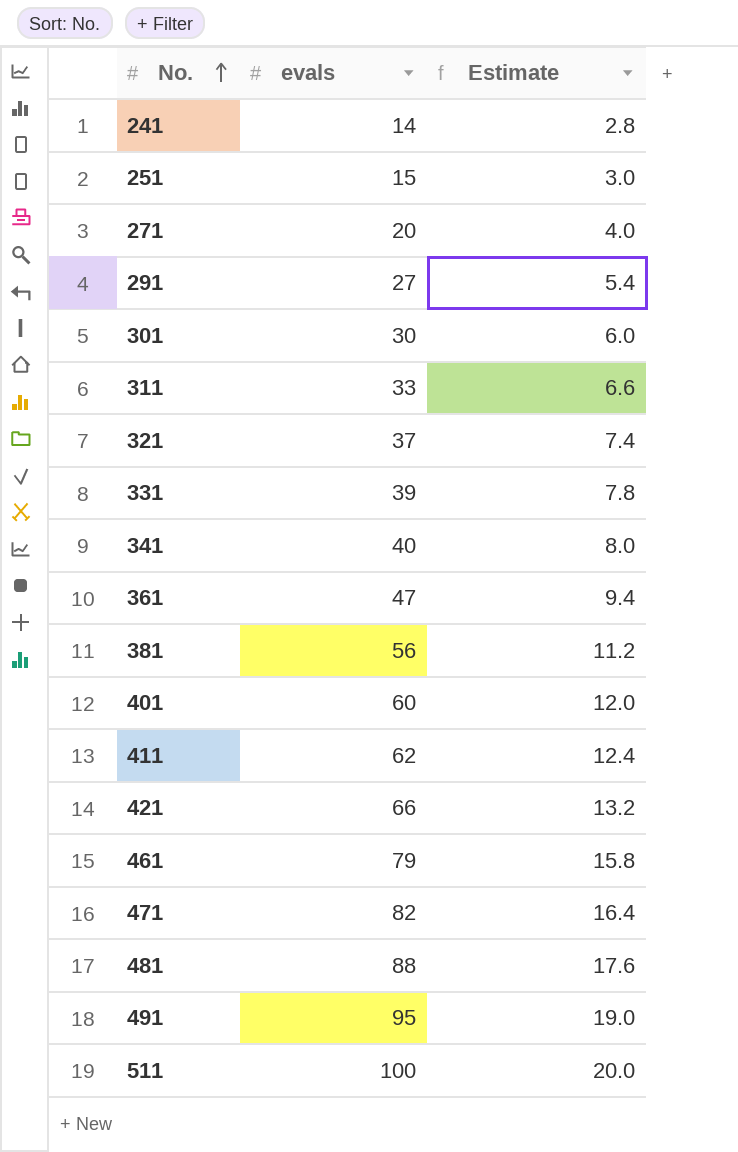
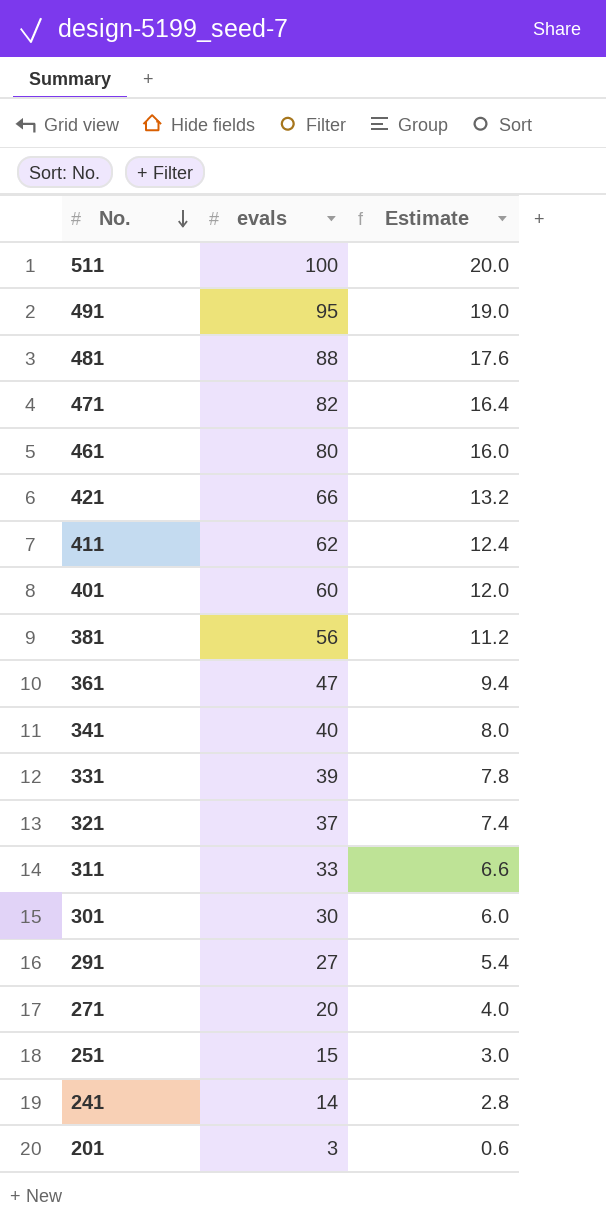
row order: No. ascending -> No. descending
461 | evals: 79 -> 80
461 | Estimate: 15.8 -> 16.0
row 201: none -> 3 | 0.6

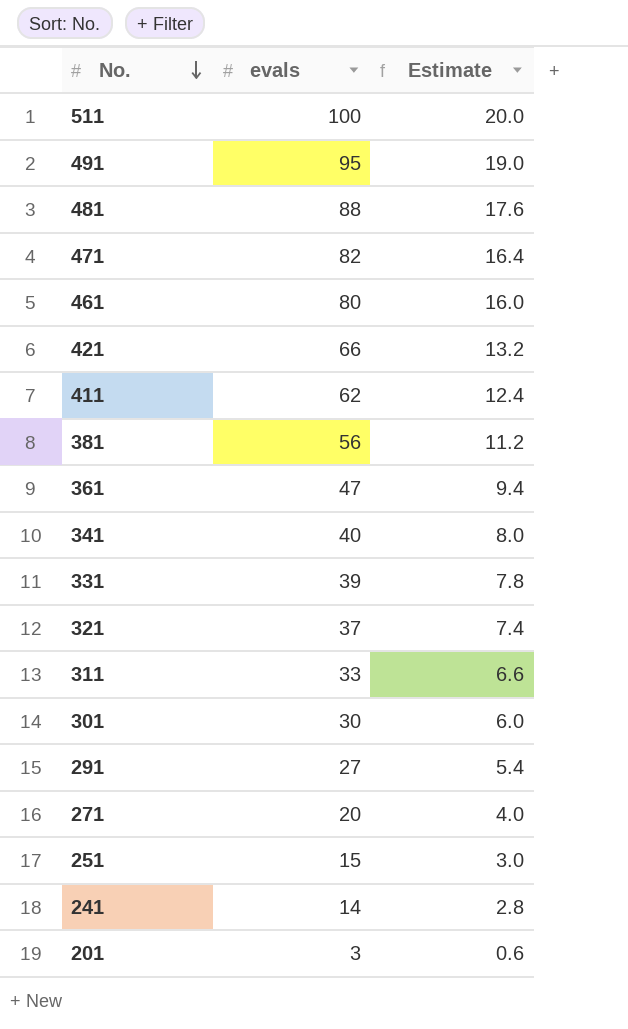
row 401: 60 | 12.0 -> none

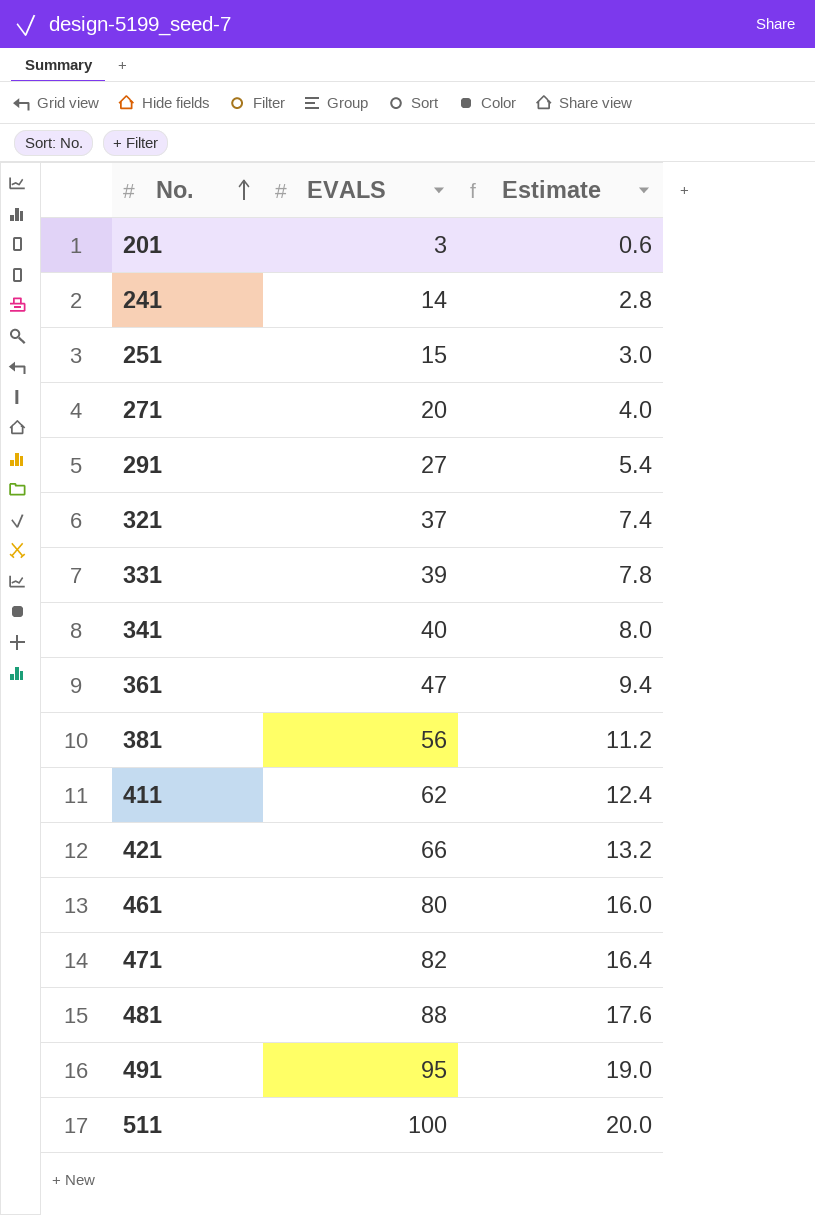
row order: No. descending -> No. ascending
column name: evals -> EVALS
row 311: 33 | 6.6 -> none
row 301: 30 | 6.0 -> none

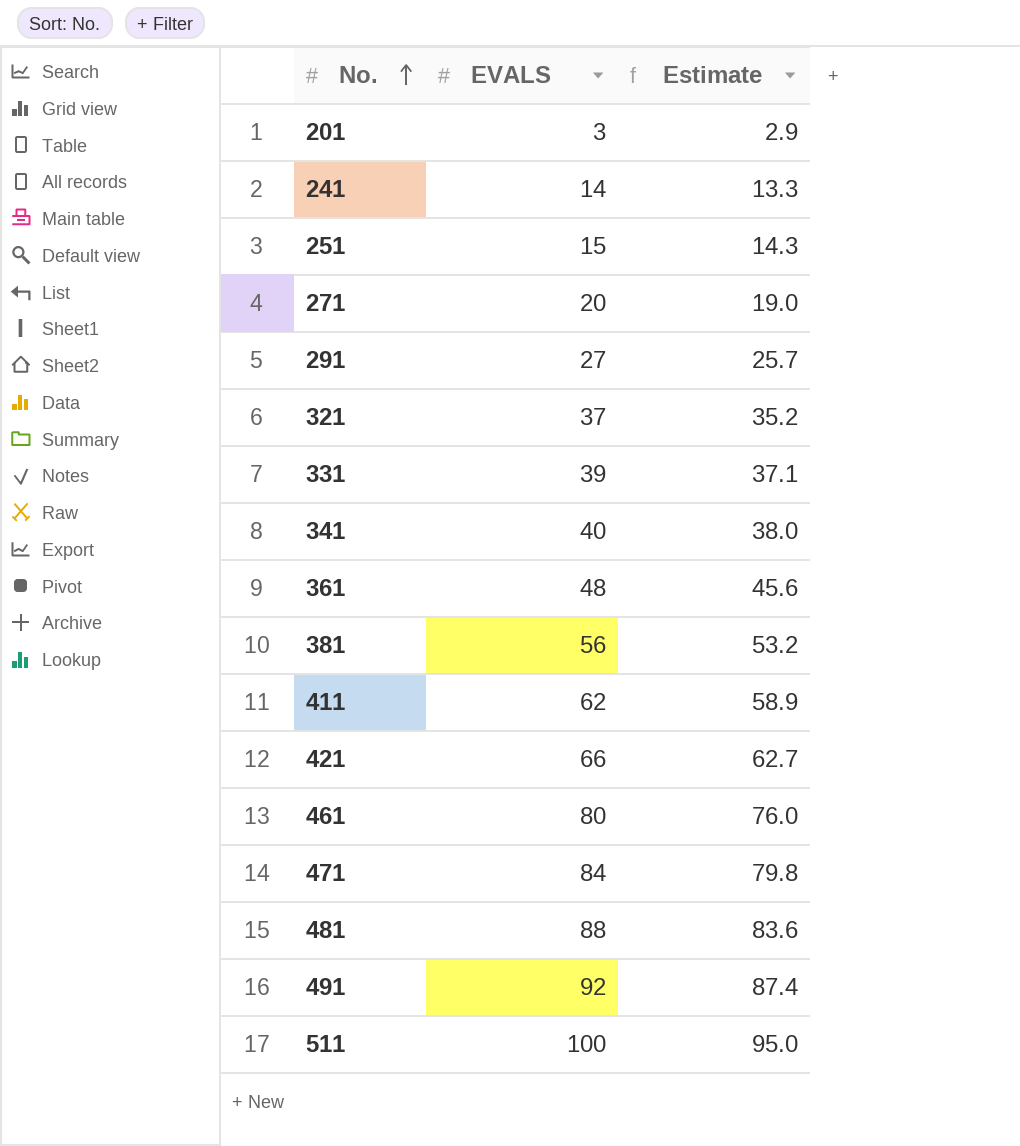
column Estimate | formula: [EVALS] * 0.2 -> [EVALS] * 0.95
361 | EVALS: 47 -> 48
471 | EVALS: 82 -> 84
491 | EVALS: 95 -> 92

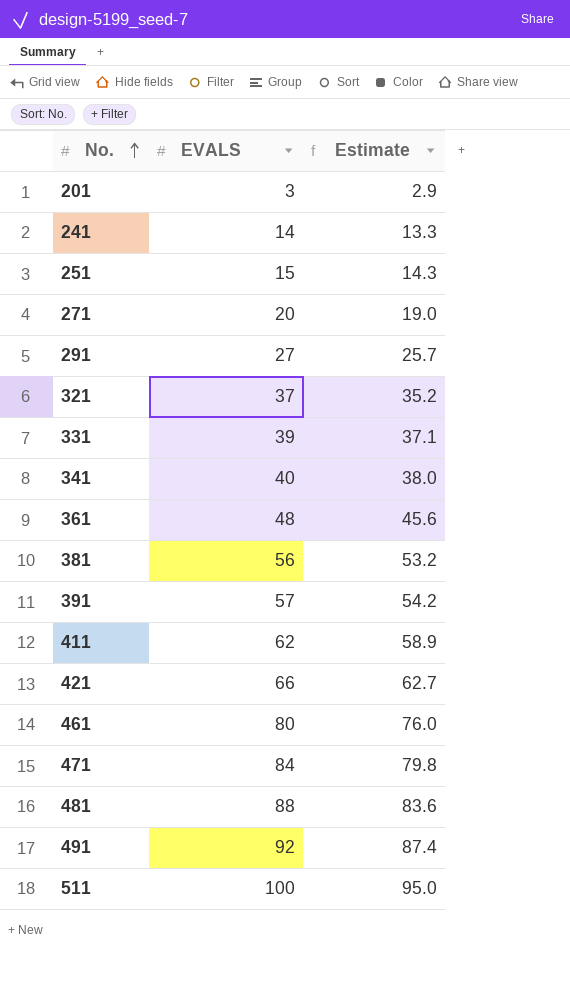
row 391: none -> 57 | 54.2

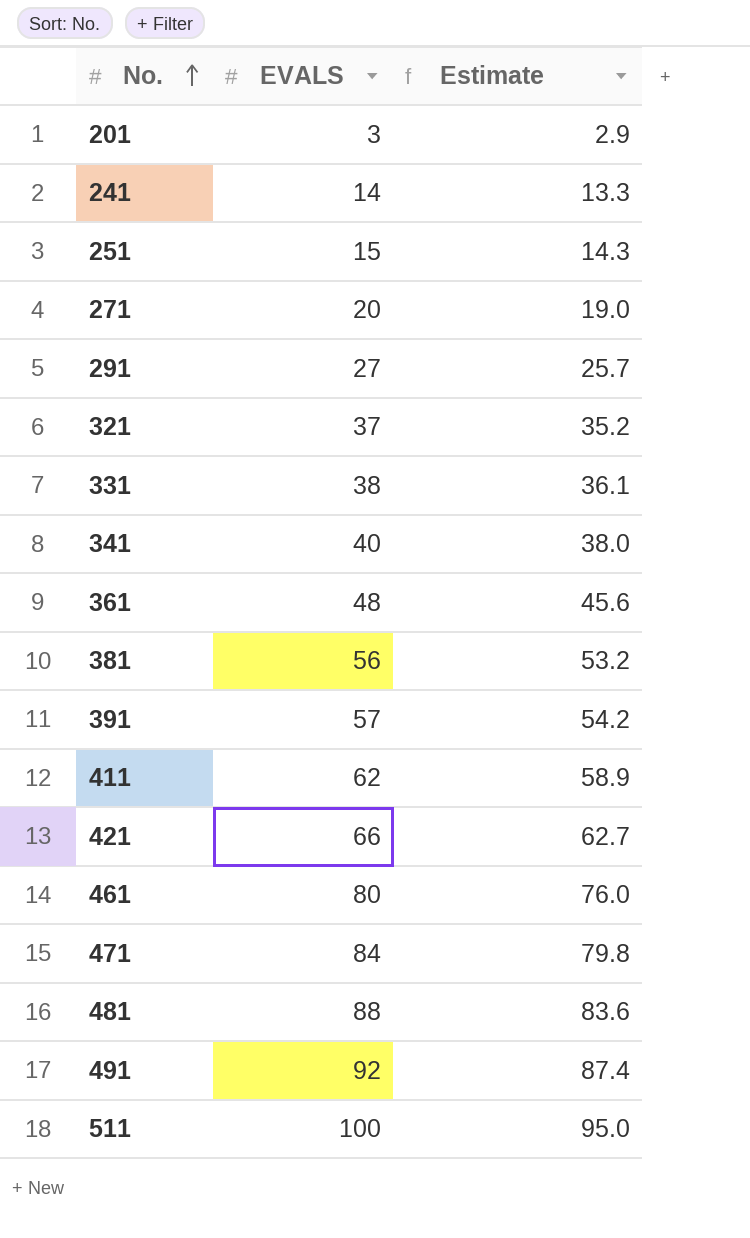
331 | EVALS: 39 -> 38
331 | Estimate: 37.1 -> 36.1

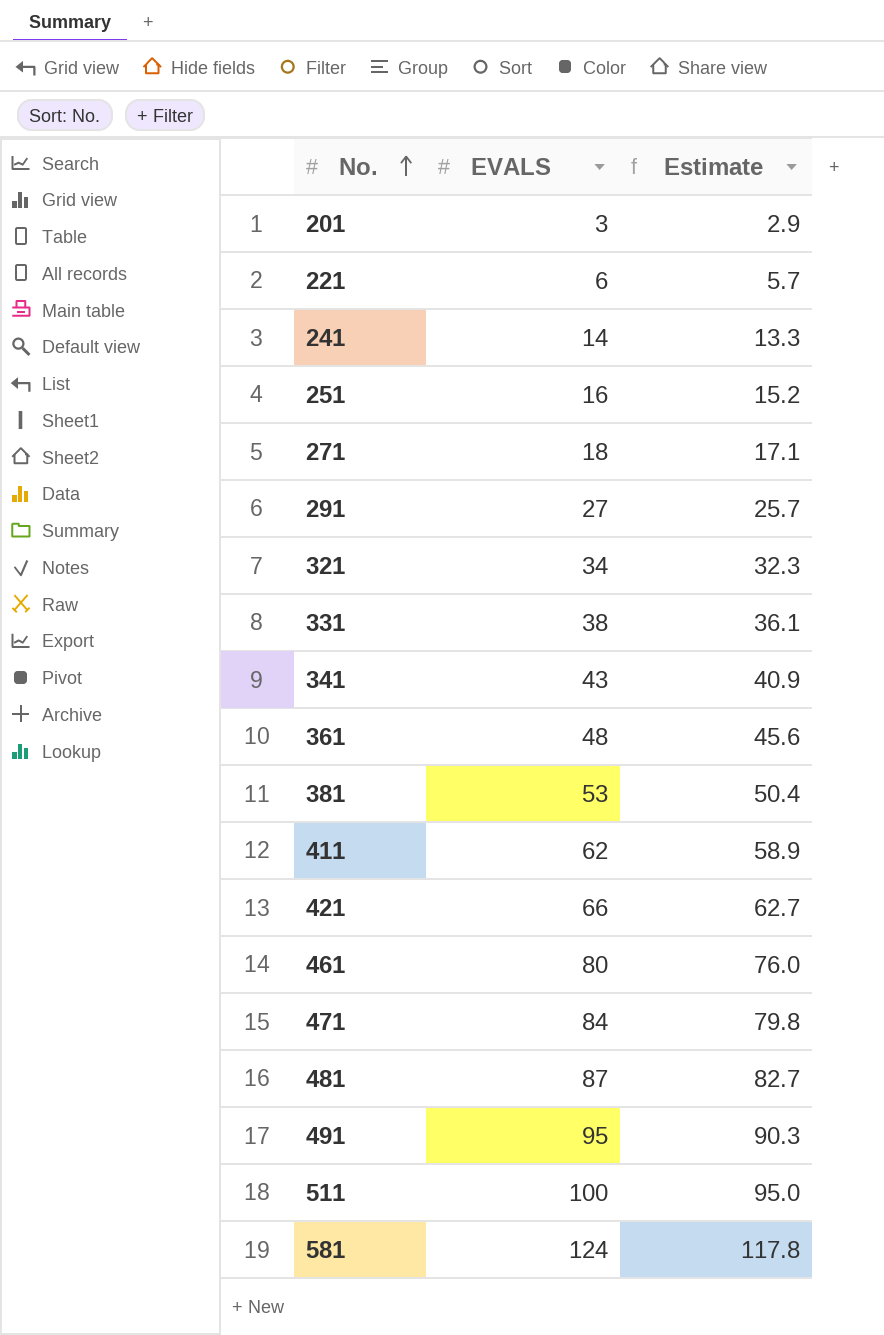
row 391: 57 | 54.2 -> none
row 221: none -> 6 | 5.7
251 | EVALS: 15 -> 16
251 | Estimate: 14.3 -> 15.2
271 | EVALS: 20 -> 18
271 | Estimate: 19.0 -> 17.1
321 | EVALS: 37 -> 34
321 | Estimate: 35.2 -> 32.3
341 | EVALS: 40 -> 43
341 | Estimate: 38.0 -> 40.9
381 | EVALS: 56 -> 53
381 | Estimate: 53.2 -> 50.4
481 | EVALS: 88 -> 87
481 | Estimate: 83.6 -> 82.7
491 | EVALS: 92 -> 95
491 | Estimate: 87.4 -> 90.3
row 581: none -> 124 | 117.8

